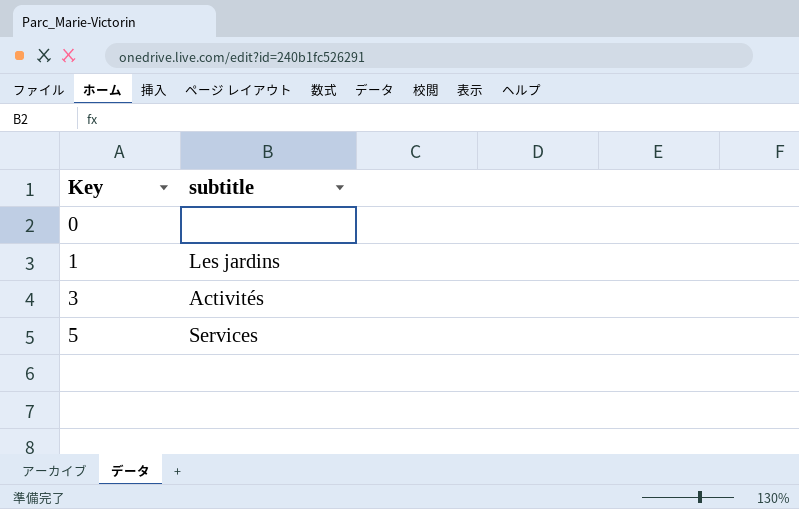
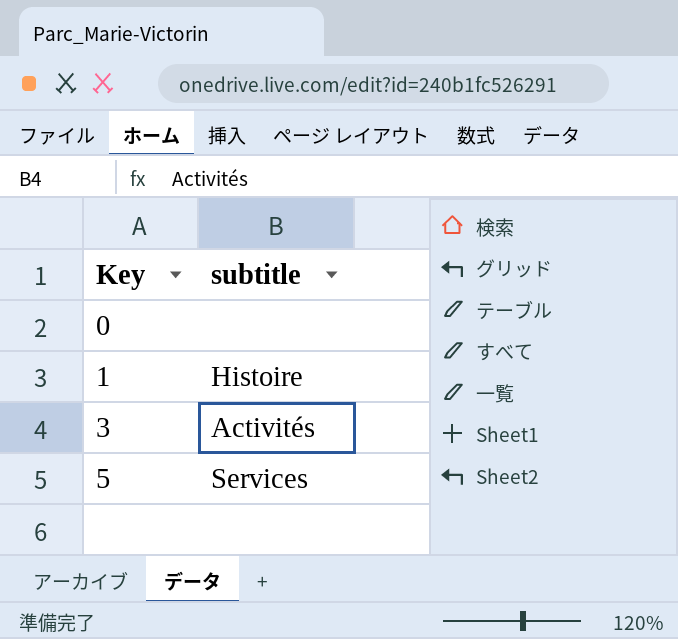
1 | subtitle: Les jardins -> Histoire

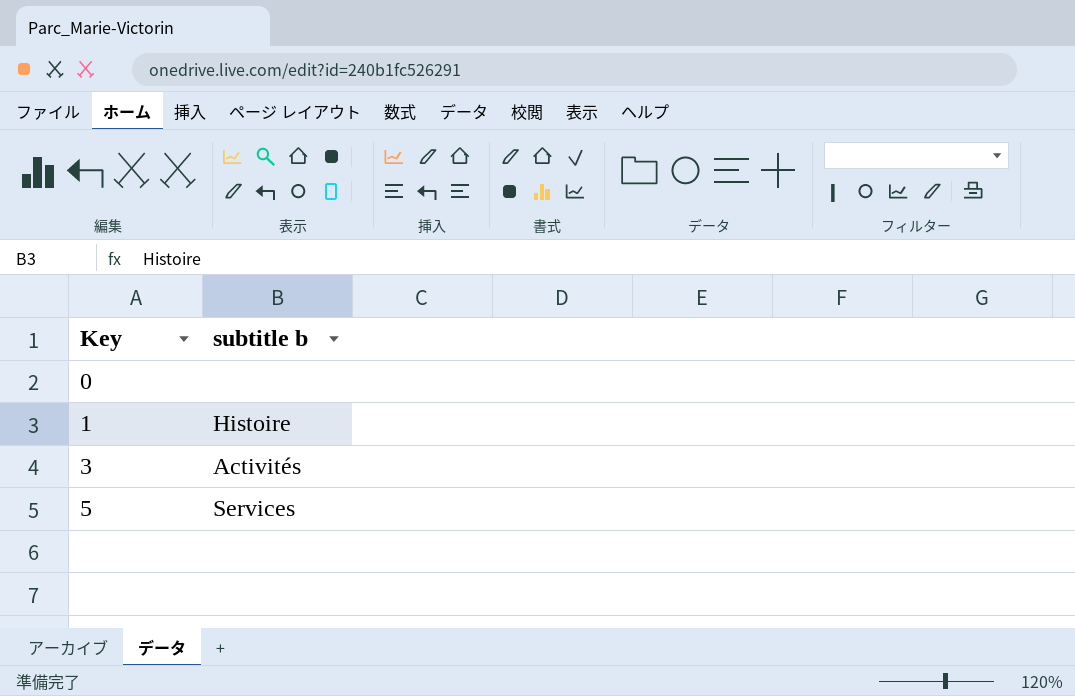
column name: subtitle -> subtitle b

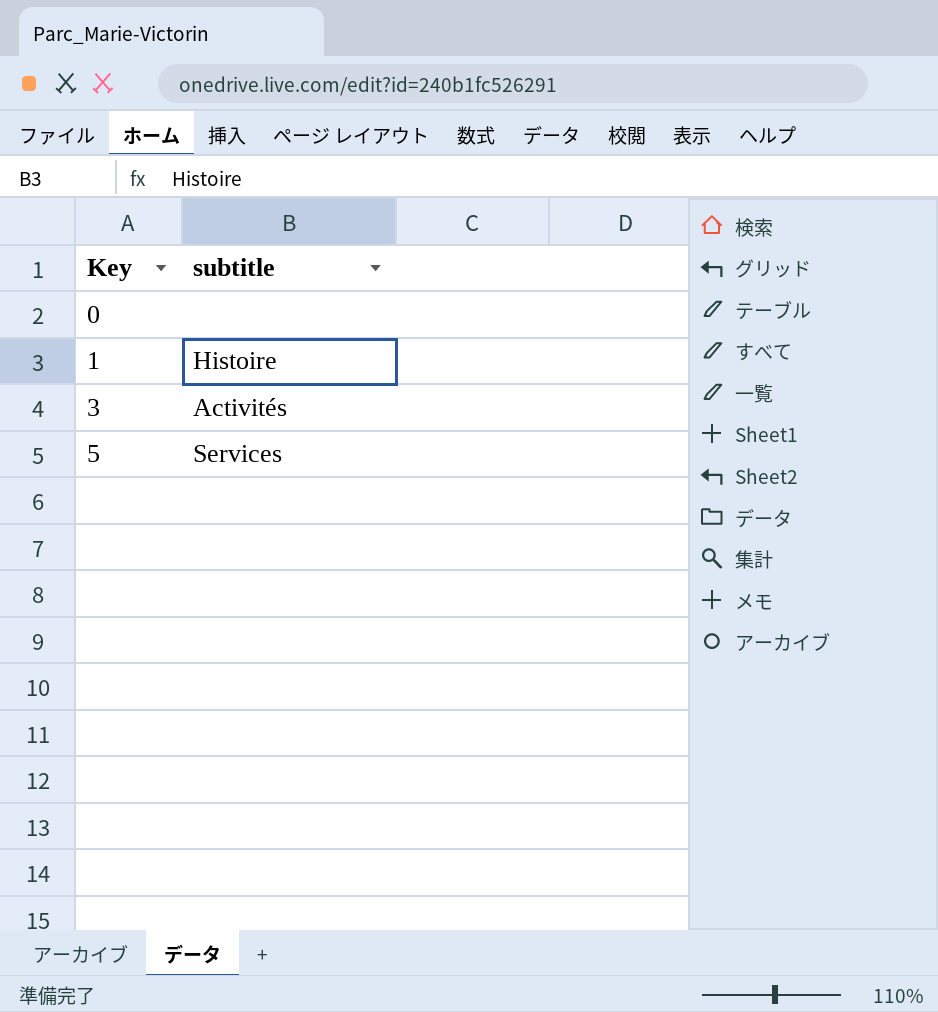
column name: subtitle b -> subtitle

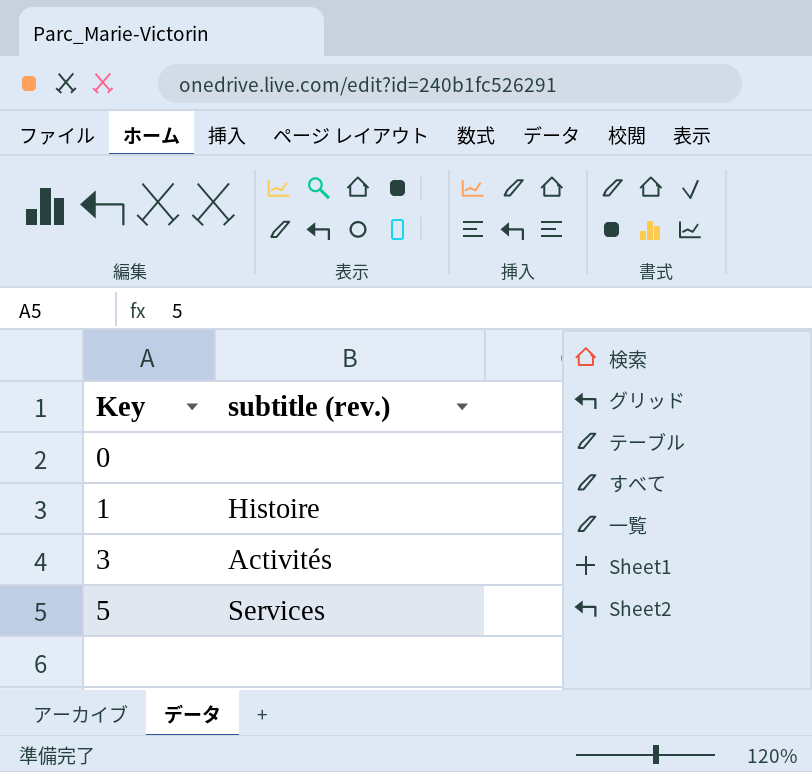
column name: subtitle -> subtitle (rev.)

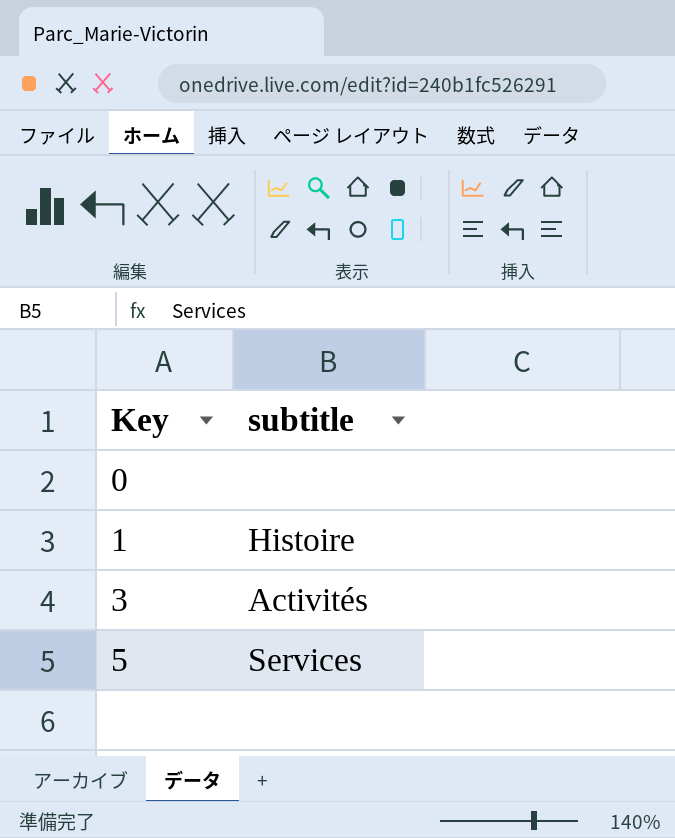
column name: subtitle (rev.) -> subtitle

